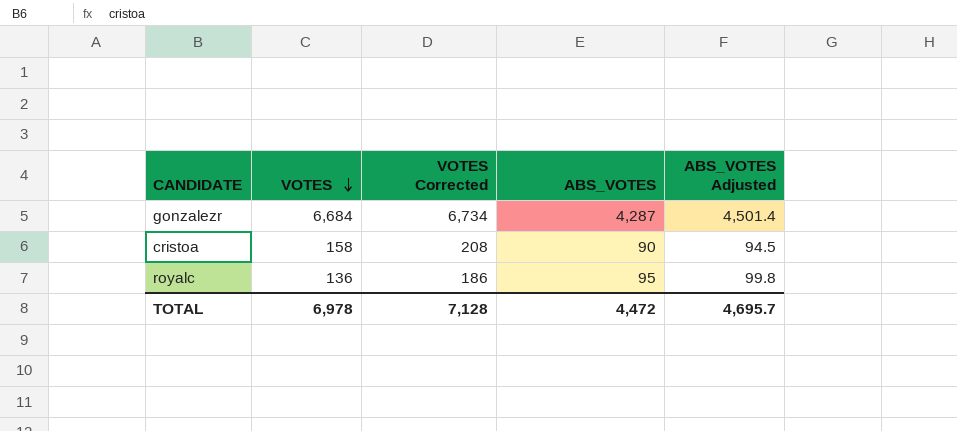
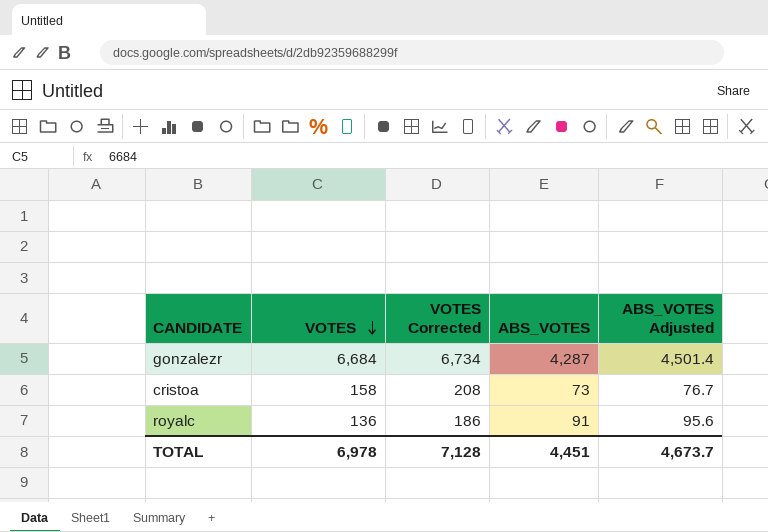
cristoa | ABS_VOTES: 90 -> 73
cristoa | ABS_VOTES Adjusted: 94.5 -> 76.7
royalc | ABS_VOTES: 95 -> 91
royalc | ABS_VOTES Adjusted: 99.8 -> 95.6
TOTAL | ABS_VOTES: 4,472 -> 4,451
TOTAL | ABS_VOTES Adjusted: 4,695.7 -> 4,673.7

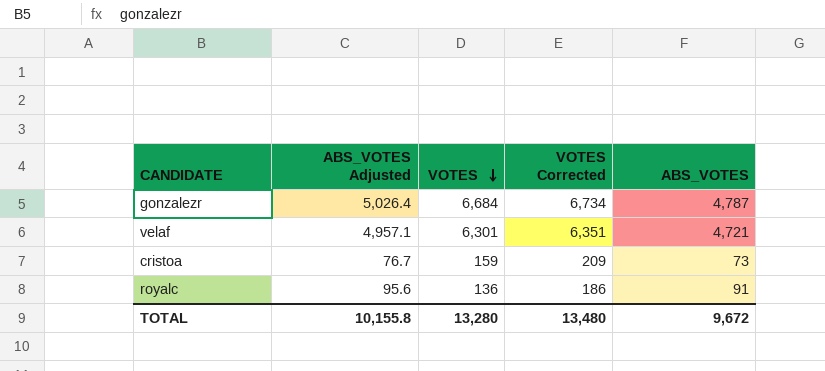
column ABS_VOTES Adjusted | position: 5 -> 2
gonzalezr | ABS_VOTES Adjusted: 4,501.4 -> 5,026.4
gonzalezr | ABS_VOTES: 4,287 -> 4,787
row velaf: none -> 4,957.1 | 6,301 | 6,351 | 4,721
cristoa | VOTES: 158 -> 159
cristoa | VOTES Corrected: 208 -> 209
TOTAL | ABS_VOTES Adjusted: 4,673.7 -> 10,155.8
TOTAL | VOTES: 6,978 -> 13,280
TOTAL | VOTES Corrected: 7,128 -> 13,480
TOTAL | ABS_VOTES: 4,451 -> 9,672

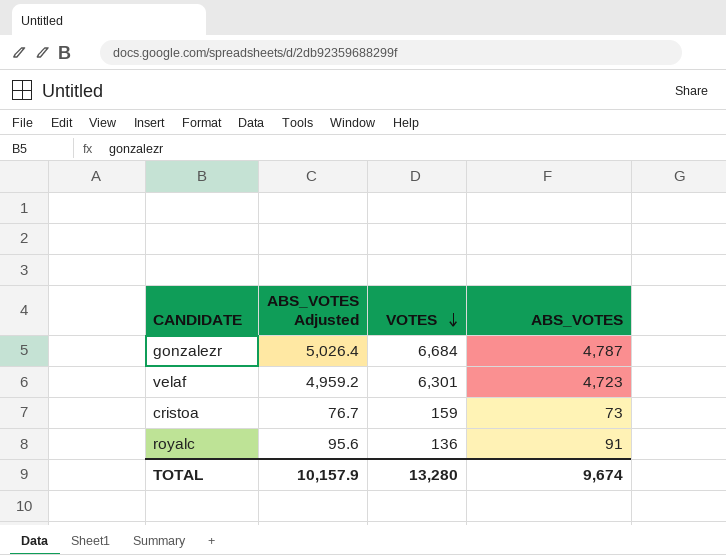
column VOTES Corrected | formula: [VOTES] + 50 -> none
velaf | ABS_VOTES Adjusted: 4,957.1 -> 4,959.2
velaf | ABS_VOTES: 4,721 -> 4,723
TOTAL | ABS_VOTES Adjusted: 10,155.8 -> 10,157.9
TOTAL | ABS_VOTES: 9,672 -> 9,674

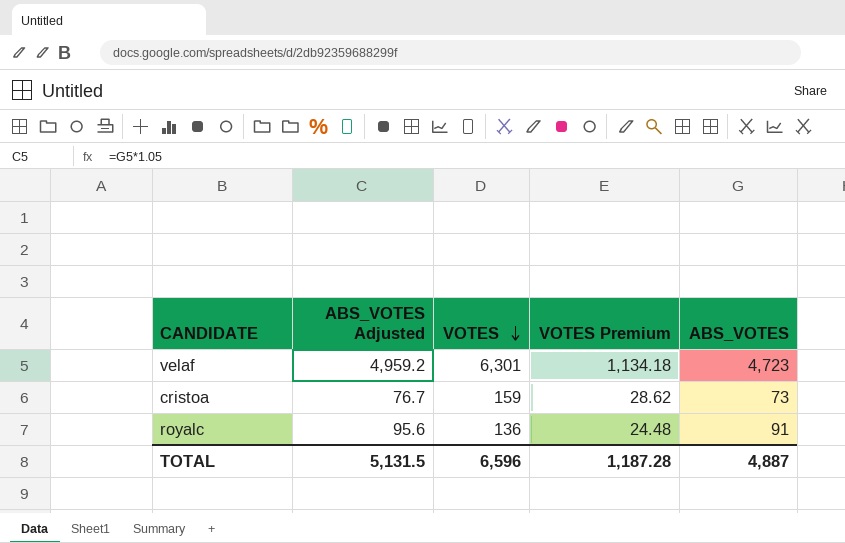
column VOTES Premium | formula: none -> [VOTES] * 0.18
row gonzalezr: 5,026.4 | 6,684 | 4,787 -> none
TOTAL | ABS_VOTES Adjusted: 10,157.9 -> 5,131.5
TOTAL | VOTES: 13,280 -> 6,596
TOTAL | ABS_VOTES: 9,674 -> 4,887

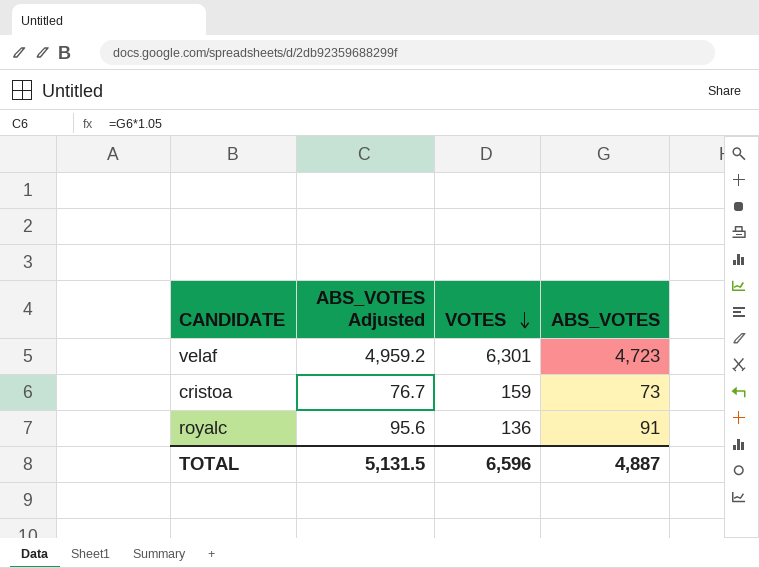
column VOTES Premium | formula: [VOTES] * 0.18 -> none

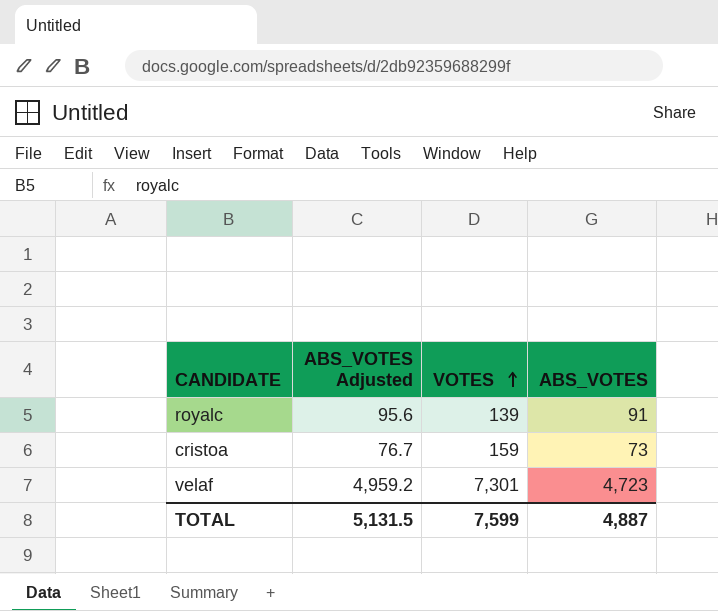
row order: VOTES descending -> VOTES ascending
royalc | VOTES: 136 -> 139
velaf | VOTES: 6,301 -> 7,301
TOTAL | VOTES: 6,596 -> 7,599

